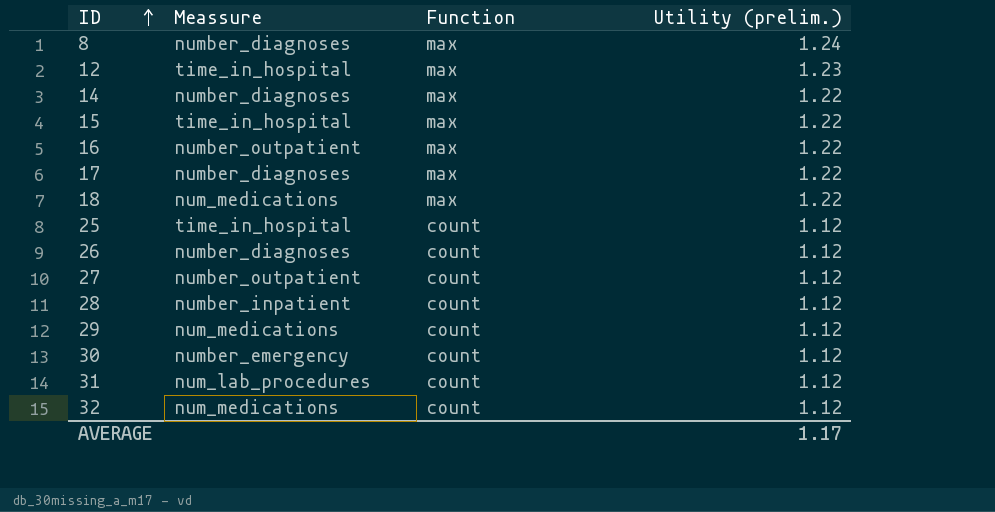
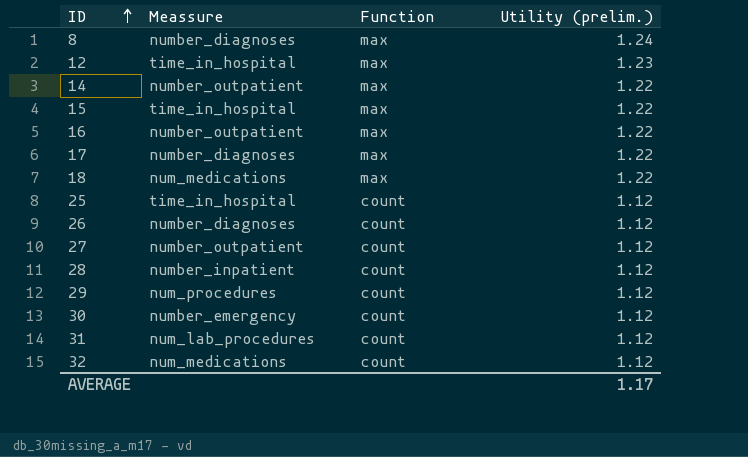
14 | Meassure: number_diagnoses -> number_outpatient
29 | Meassure: num_medications -> num_procedures

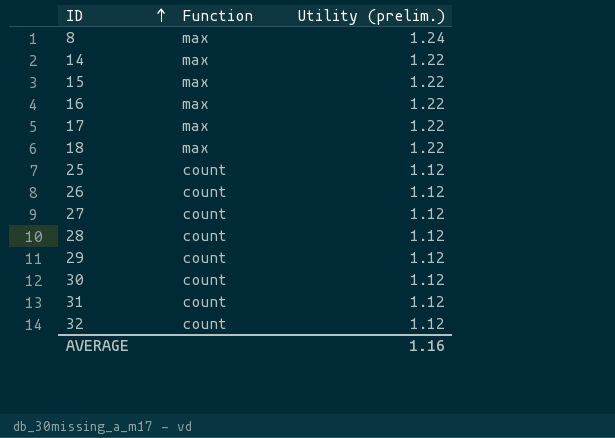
column Meassure | position: 2 -> none
row 12: time_in_hospital | max | 1.23 -> none
AVERAGE | Utility (prelim.): 1.17 -> 1.16

